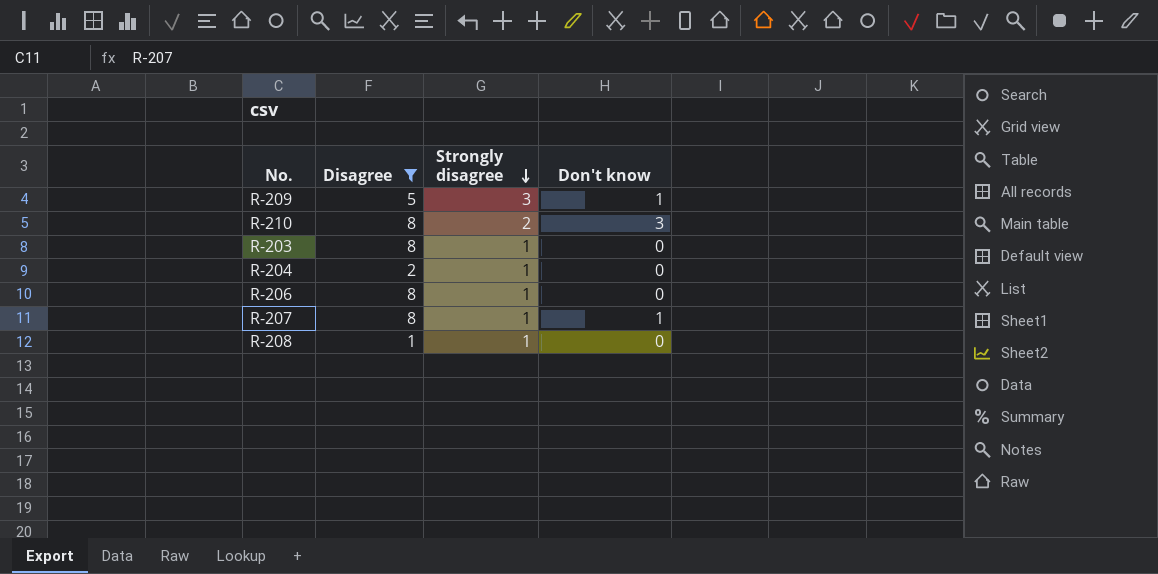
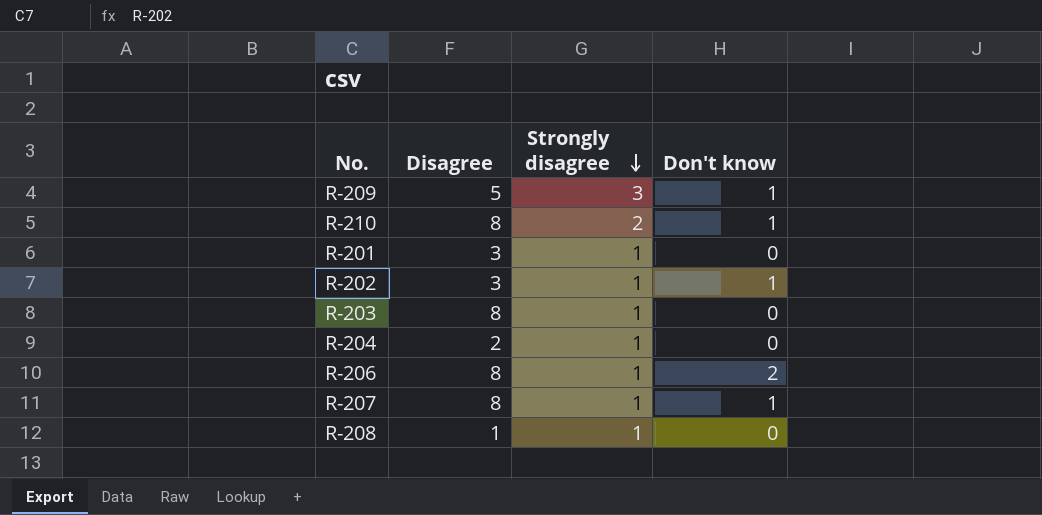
filter: Disagree != 3 -> none
R-210 | Don't know: 3 -> 1
R-206 | Don't know: 0 -> 2

